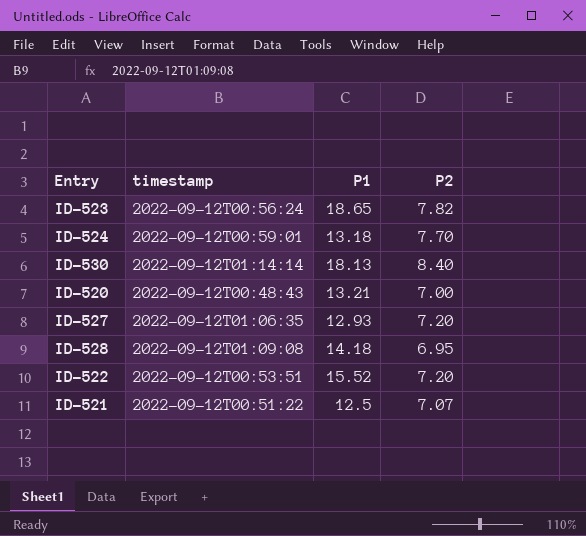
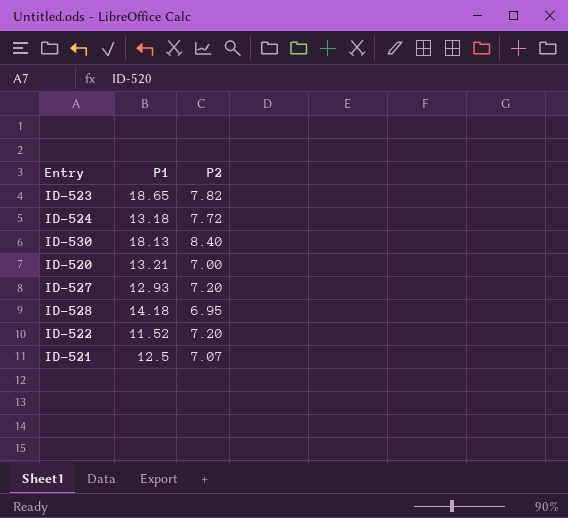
column timestamp | position: 2 -> none
ID-524 | P2: 7.70 -> 7.72
ID-522 | P1: 15.52 -> 11.52

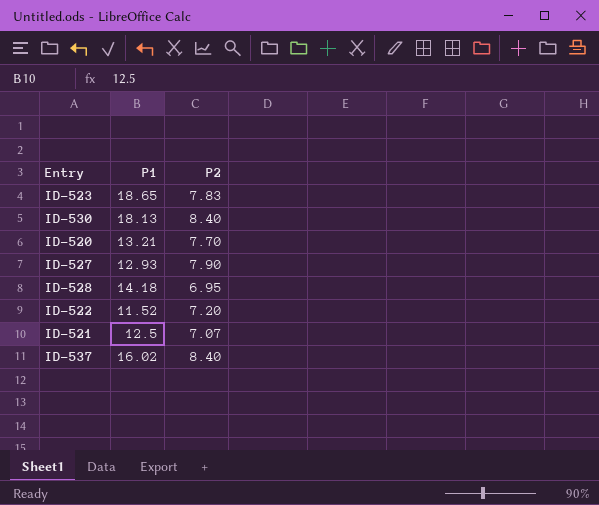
row ID-524: 13.18 | 7.72 -> none
ID-523 | P2: 7.82 -> 7.83
ID-520 | P2: 7.00 -> 7.70
ID-527 | P2: 7.20 -> 7.90
row ID-537: none -> 16.02 | 8.40

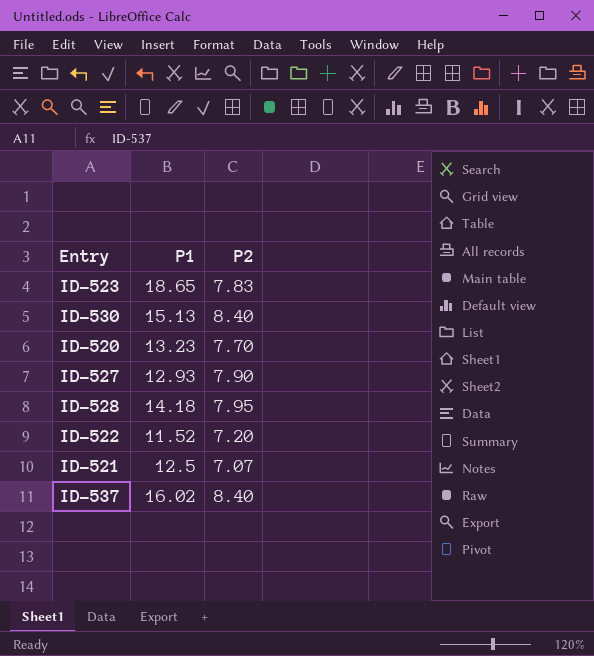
ID-530 | P1: 18.13 -> 15.13
ID-520 | P1: 13.21 -> 13.23
ID-528 | P2: 6.95 -> 7.95

